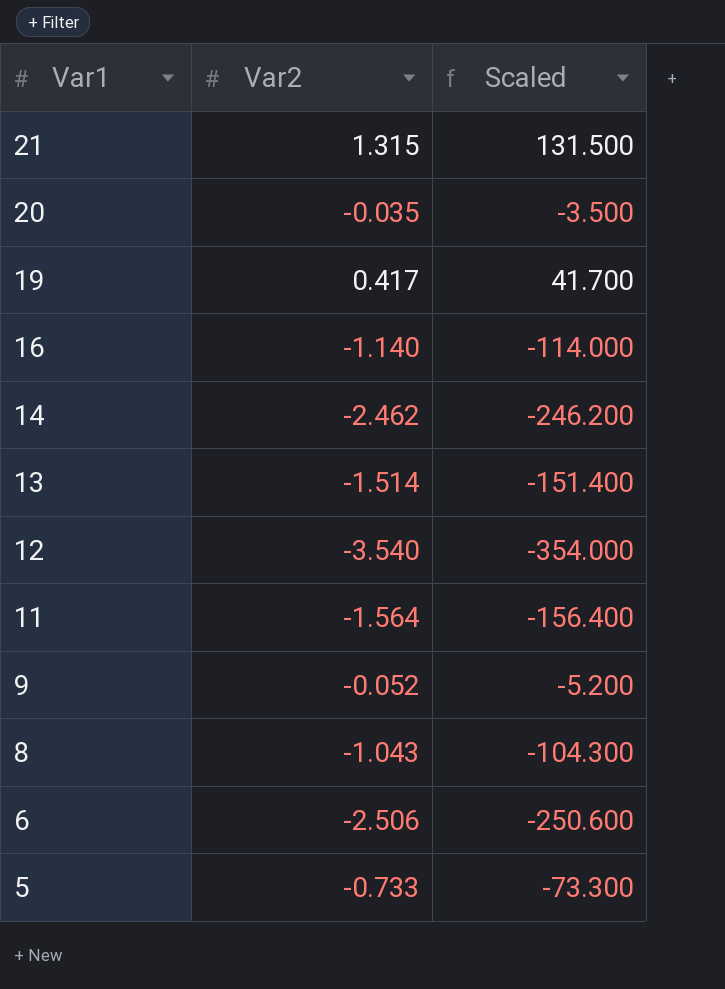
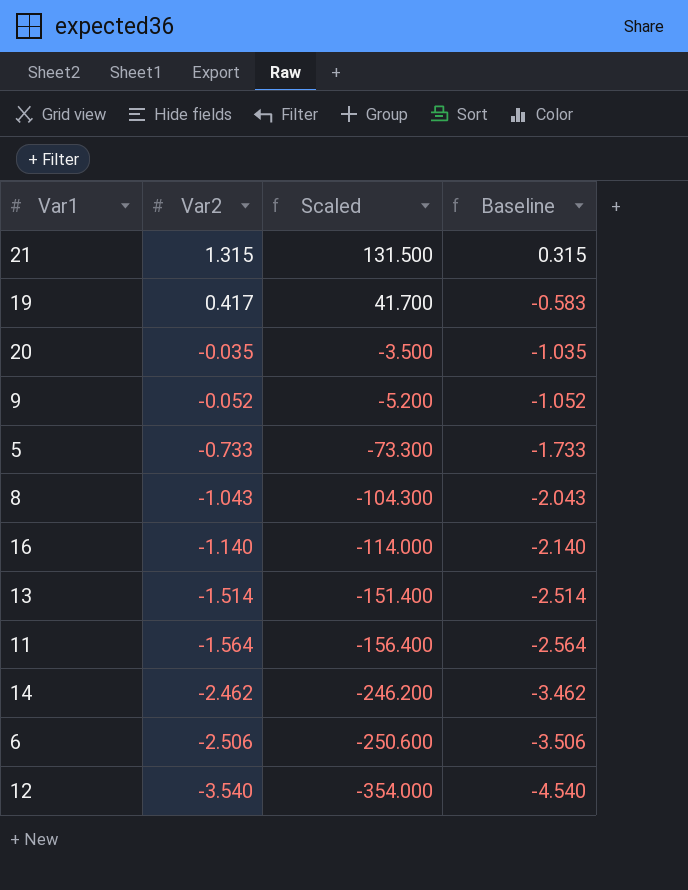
row order: Var1 descending -> Var2 descending
column Baseline | formula: none -> [Var2] - 1

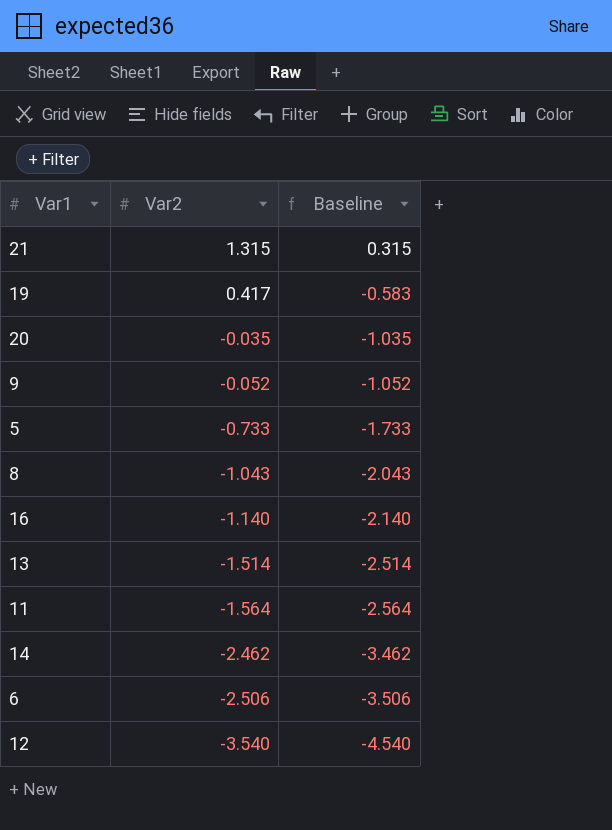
column Scaled | formula: [Var2] * 100 -> none

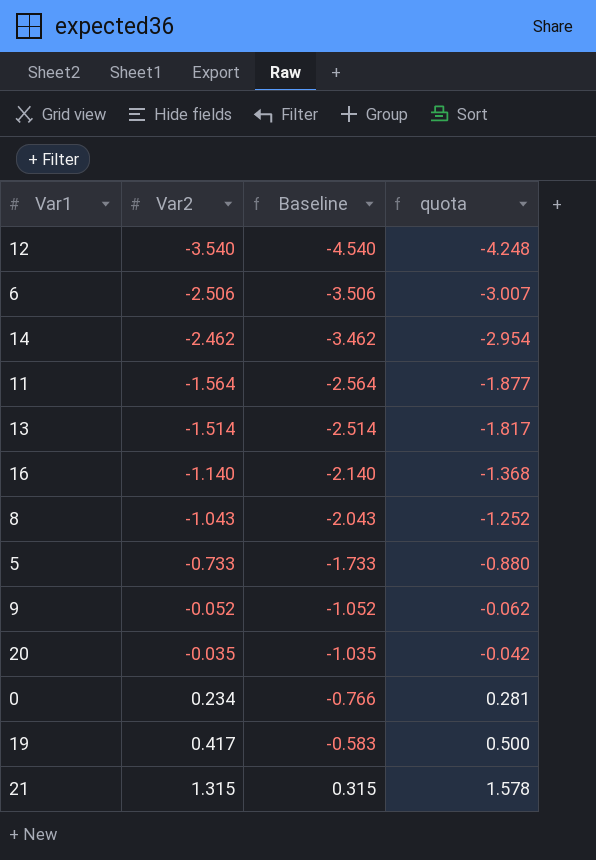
row order: Var2 descending -> Var2 ascending
column quota | formula: none -> [Var2] * 1.2
row 0: none -> 0.234 | -0.766 | 0.281

